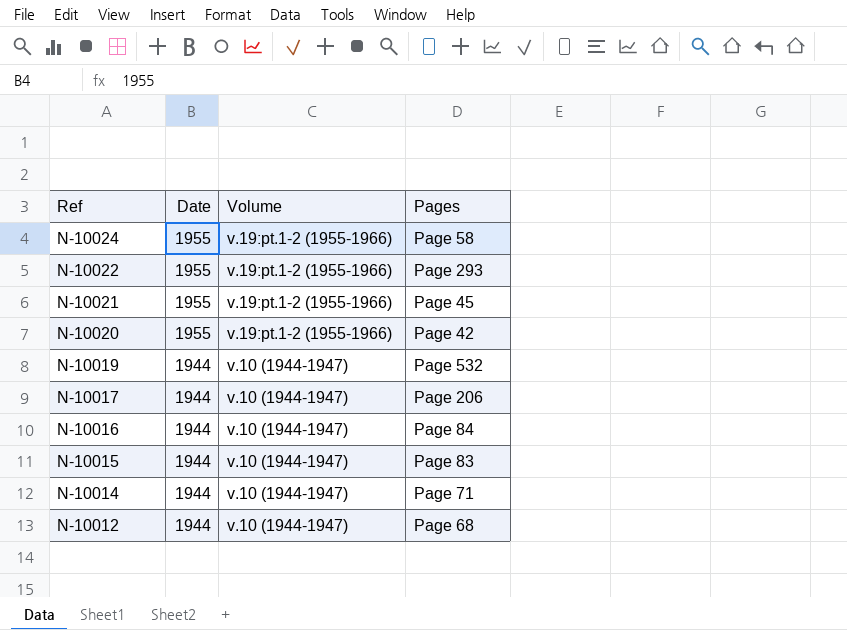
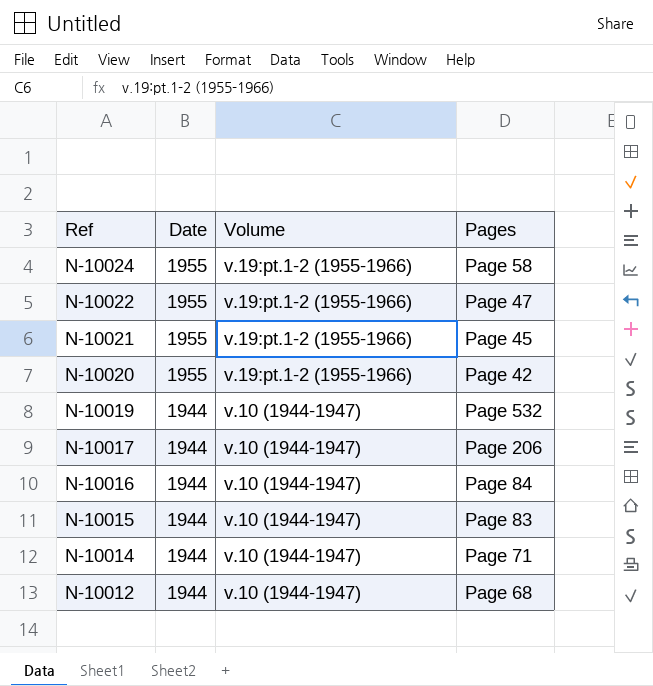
N-10022 | Pages: Page 293 -> Page 47

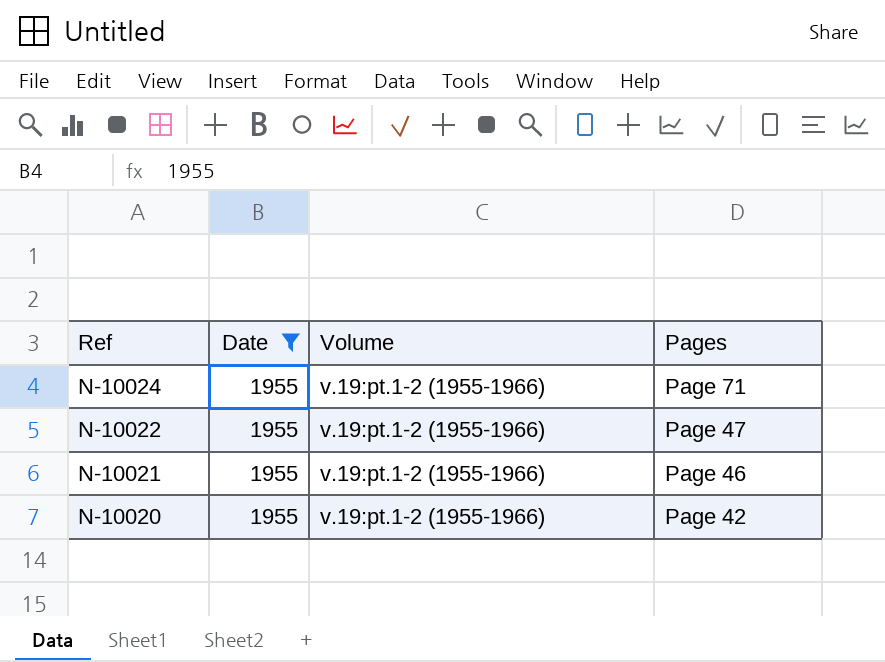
filter: none -> Date = 1955
N-10024 | Pages: Page 58 -> Page 71
N-10021 | Pages: Page 45 -> Page 46

